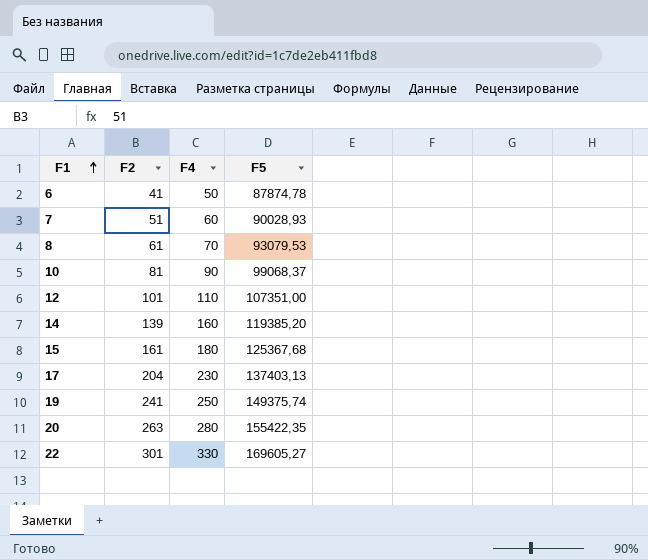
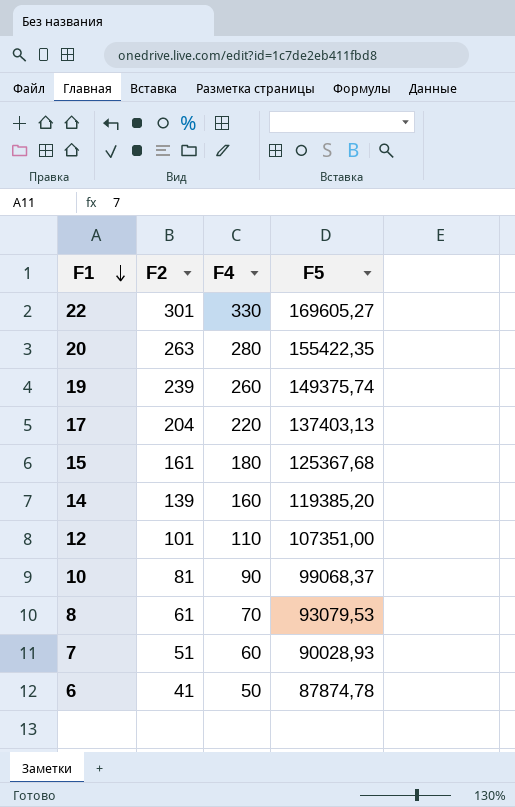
row order: F1 ascending -> F1 descending
19 | F2: 241 -> 239
19 | F4: 250 -> 260
17 | F4: 230 -> 220

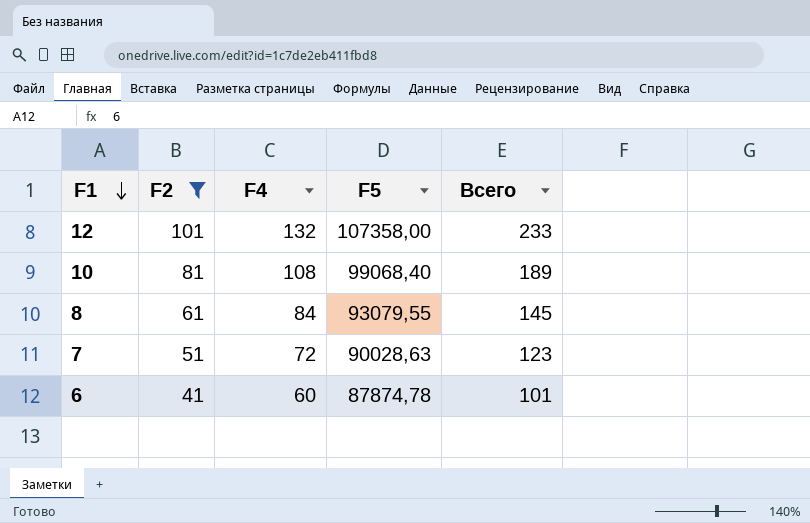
filter: none -> F2 <= 101
column Всего | formula: none -> [F2] + [F4]
12 | F4: 110 -> 132
12 | F5: 107351,00 -> 107358,00
10 | F4: 90 -> 108
10 | F5: 99068,37 -> 99068,40
8 | F4: 70 -> 84
8 | F5: 93079,53 -> 93079,55
7 | F4: 60 -> 72
7 | F5: 90028,93 -> 90028,63
6 | F4: 50 -> 60

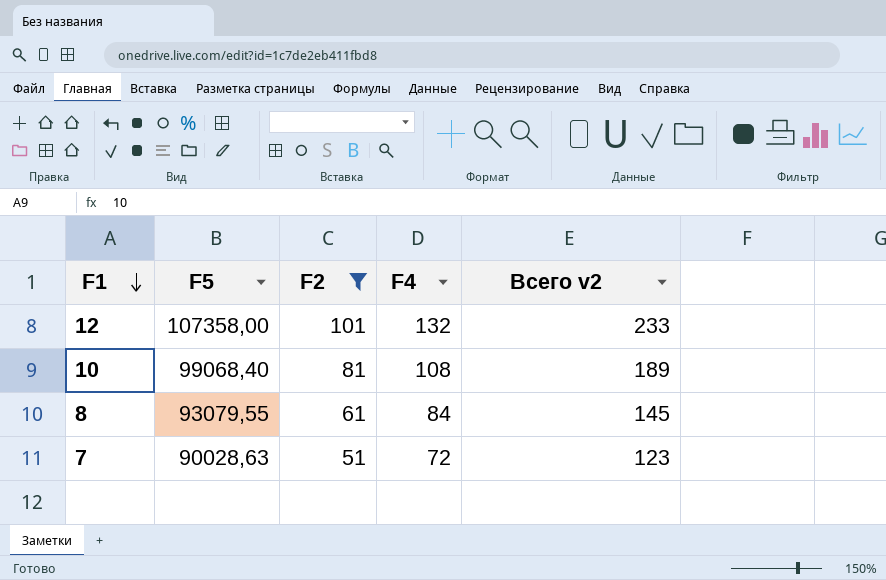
column F5 | position: 4 -> 2
column name: Всего -> Всего v2
row 6: 41 | 60 | 87874,78 | 101 -> none

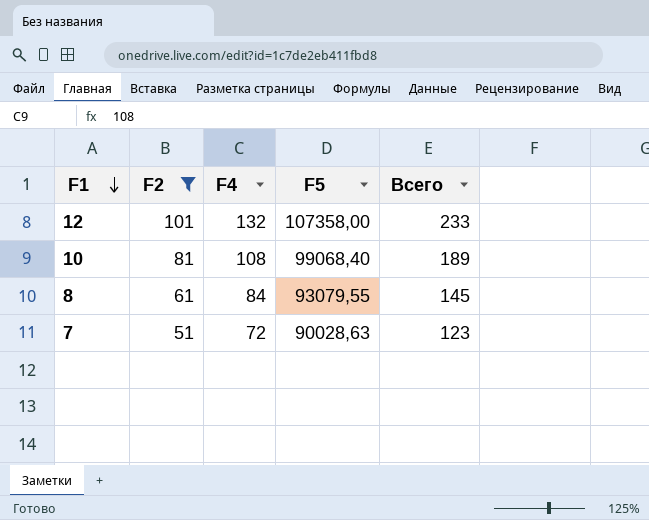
column F5 | position: 2 -> 4
column name: Всего v2 -> Всего

